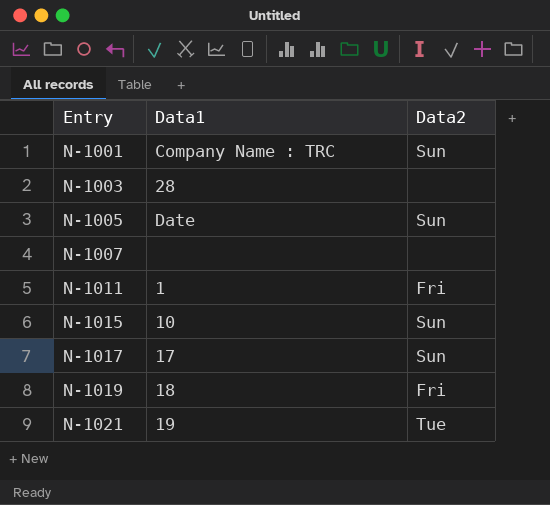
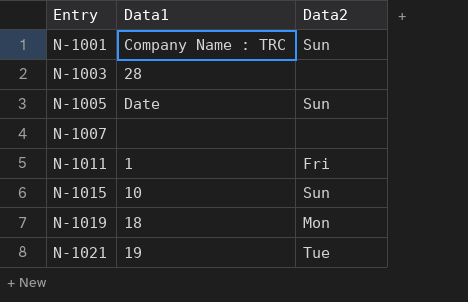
row N-1017: 17 | Sun -> none
N-1019 | Data2: Fri -> Mon

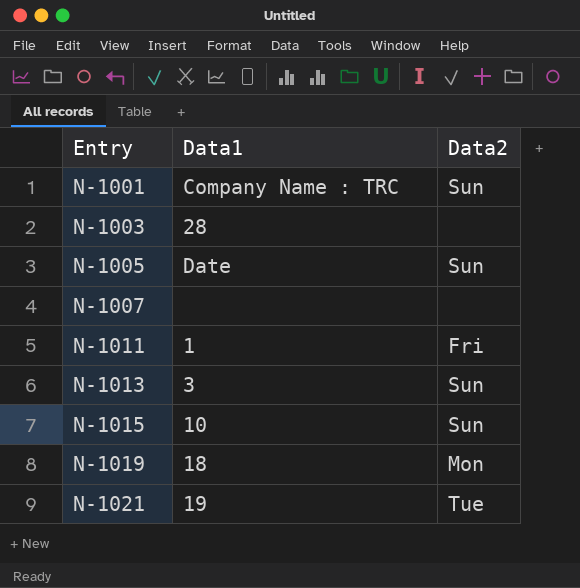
row N-1013: none -> 3 | Sun

